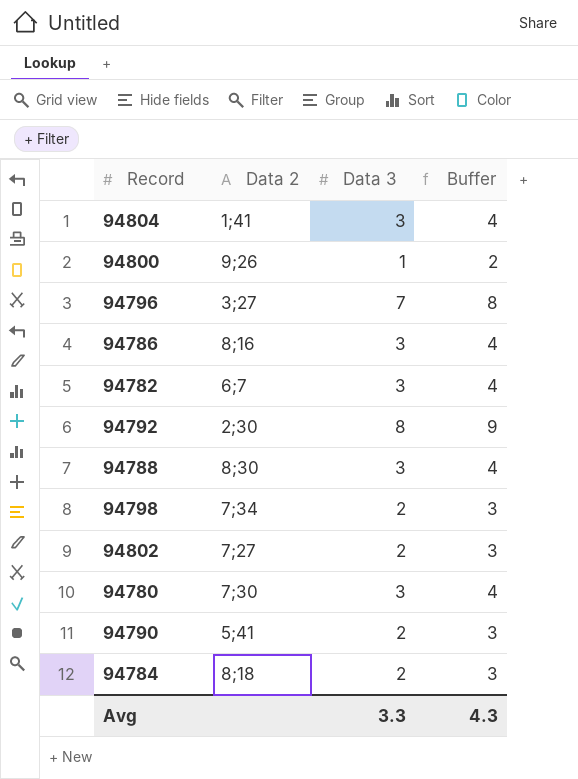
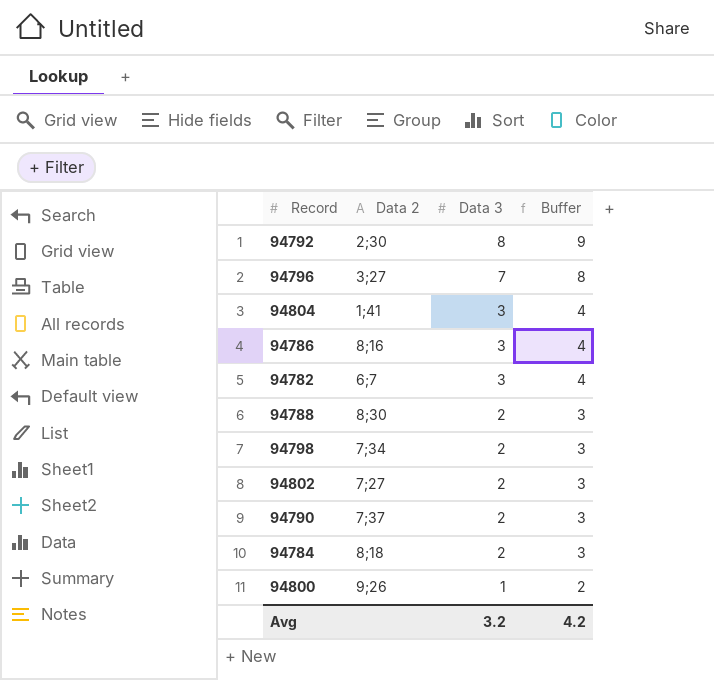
row order: none -> Data 3 descending
row 94780: 7;30 | 3 | 4 -> none
94788 | Data 3: 3 -> 2
94788 | Buffer: 4 -> 3
94790 | Data 2: 5;41 -> 7;37
Avg | Data 3: 3.3 -> 3.2
Avg | Buffer: 4.3 -> 4.2

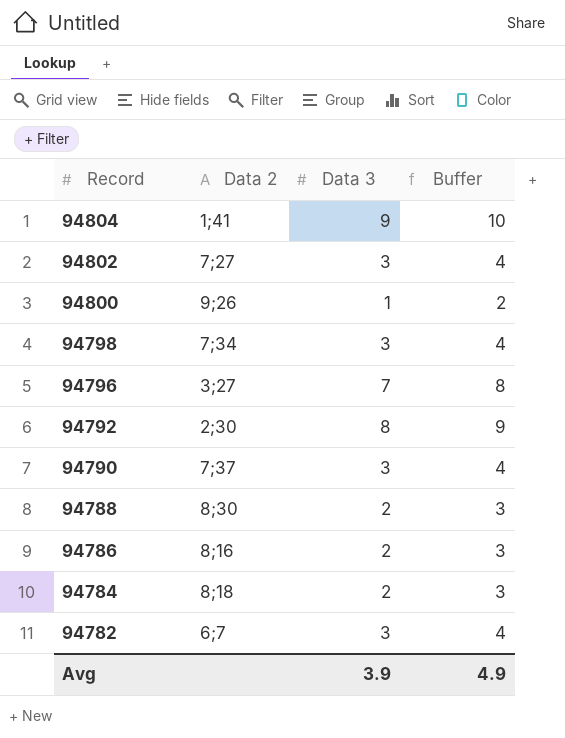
row order: Data 3 descending -> Record descending
94804 | Data 3: 3 -> 9
94804 | Buffer: 4 -> 10
94802 | Data 3: 2 -> 3
94802 | Buffer: 3 -> 4
94798 | Data 3: 2 -> 3
94798 | Buffer: 3 -> 4
94790 | Data 3: 2 -> 3
94790 | Buffer: 3 -> 4
94786 | Data 3: 3 -> 2
94786 | Buffer: 4 -> 3
Avg | Data 3: 3.2 -> 3.9
Avg | Buffer: 4.2 -> 4.9

